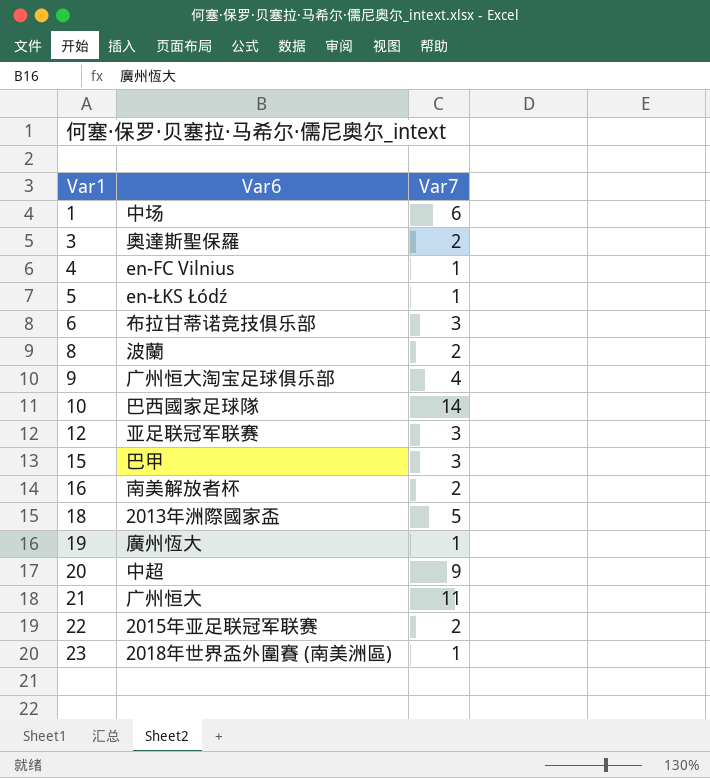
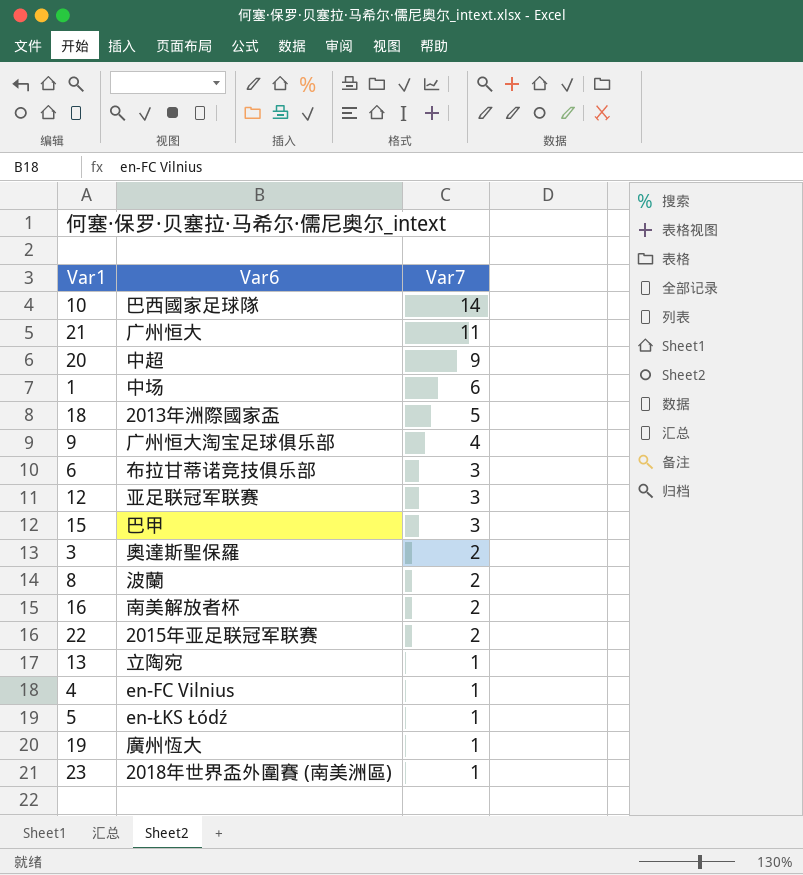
row order: Var1 ascending -> Var7 descending
row 13: none -> 立陶宛 | 1

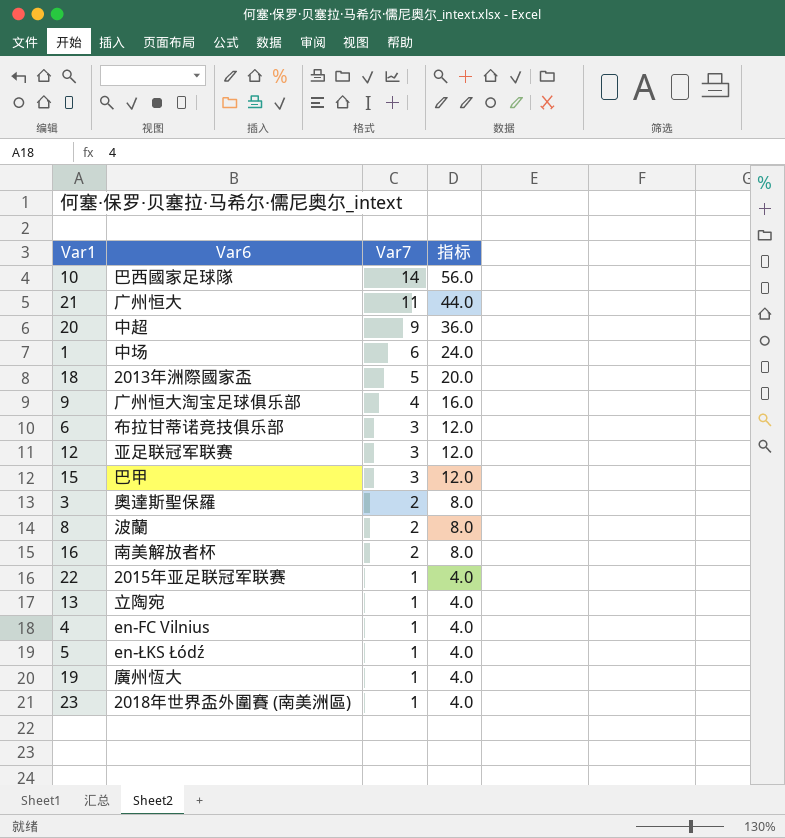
column 指标 | formula: none -> [Var7] * 4
22 | Var7: 2 -> 1

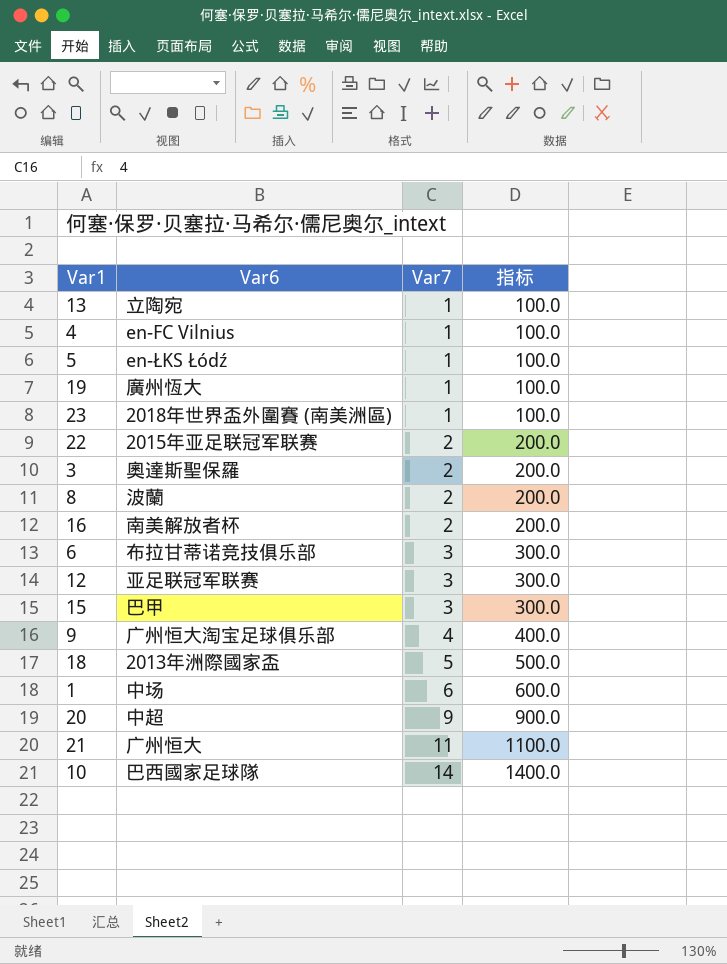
row order: Var7 descending -> Var7 ascending
column 指标 | formula: [Var7] * 4 -> [Var7] * 100
22 | Var7: 1 -> 2

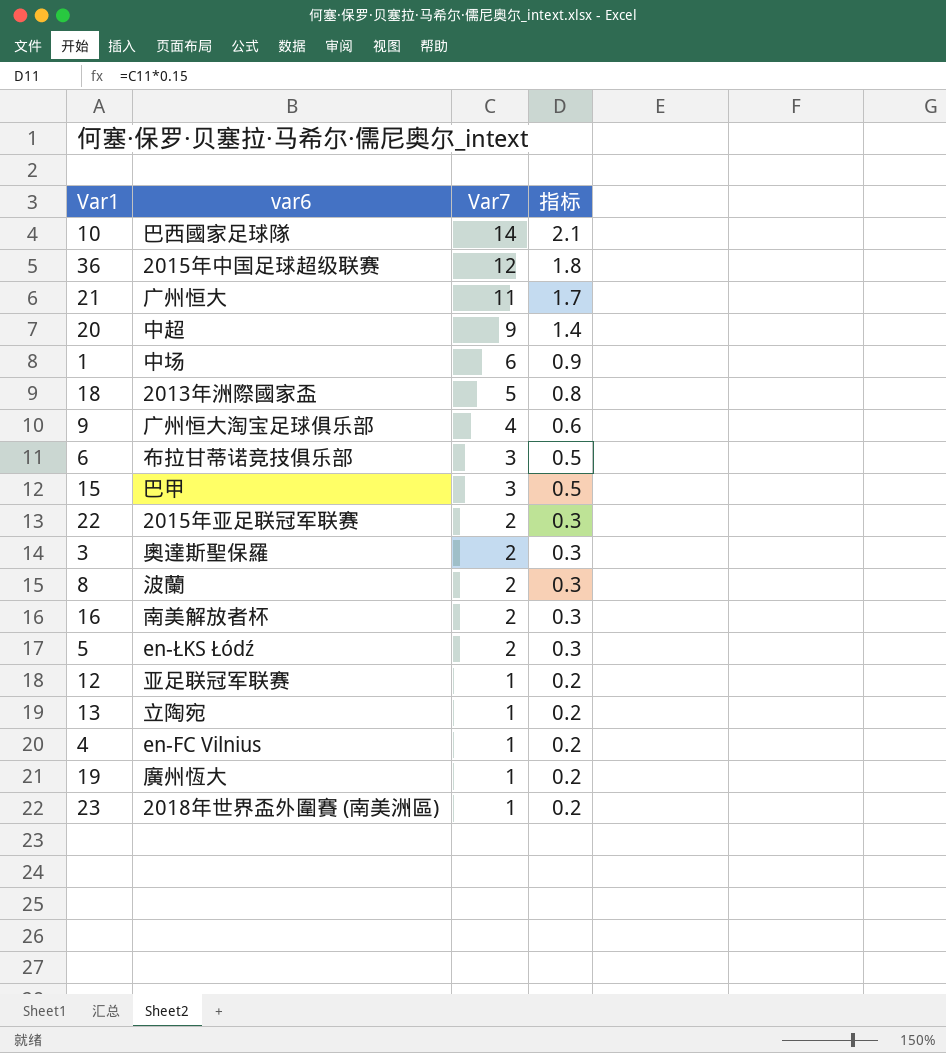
row order: Var7 ascending -> Var7 descending
column name: Var6 -> var6
column 指标 | formula: [Var7] * 100 -> [Var7] * 0.15
row 36: none -> 2015年中国足球超级联赛 | 12 | 1.8
5 | Var7: 1 -> 2
12 | Var7: 3 -> 1

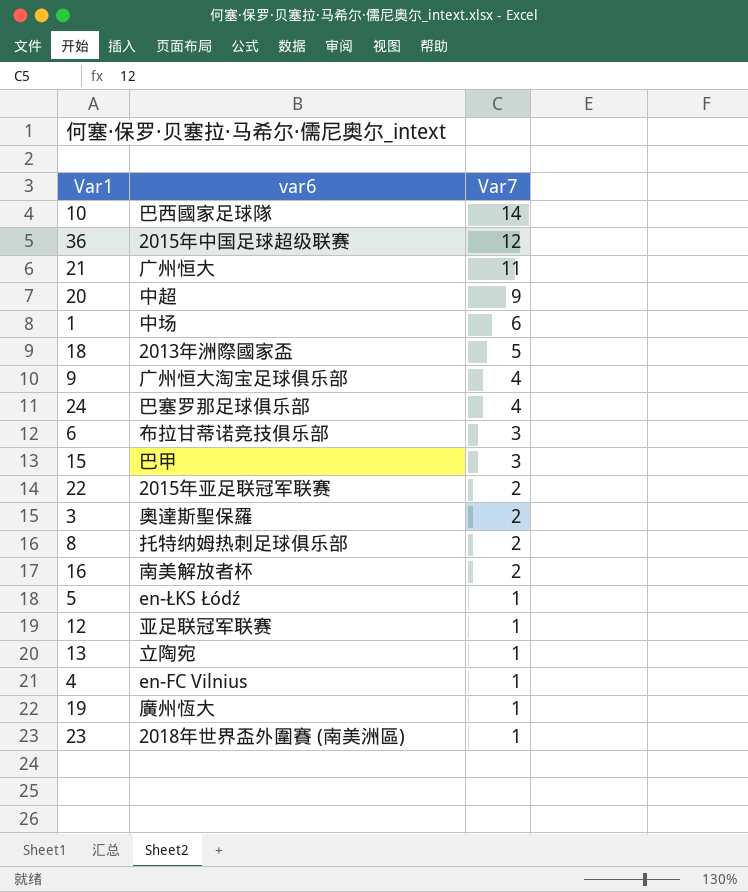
column 指标 | formula: [Var7] * 0.15 -> none
row 24: none -> 巴塞罗那足球俱乐部 | 4
8 | var6: 波蘭 -> 托特纳姆热刺足球俱乐部
5 | Var7: 2 -> 1

